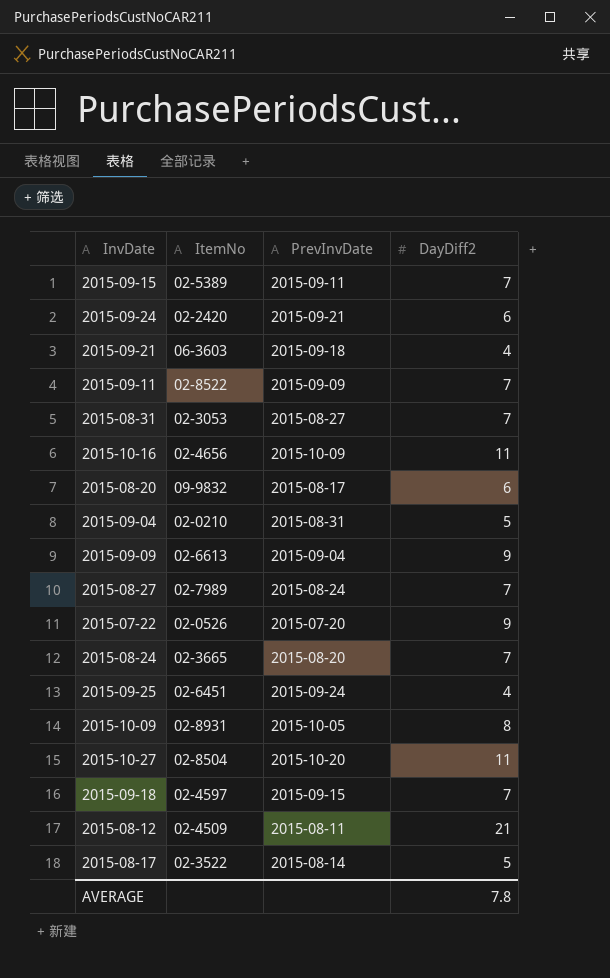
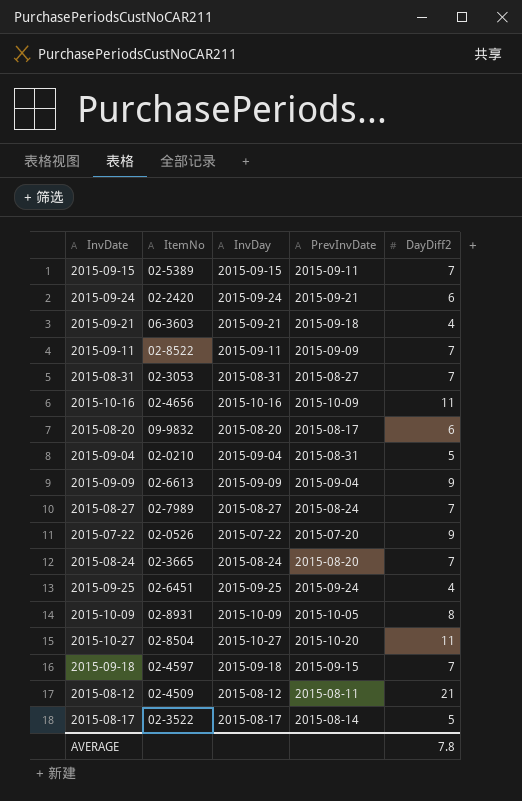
column InvDay | position: none -> 3

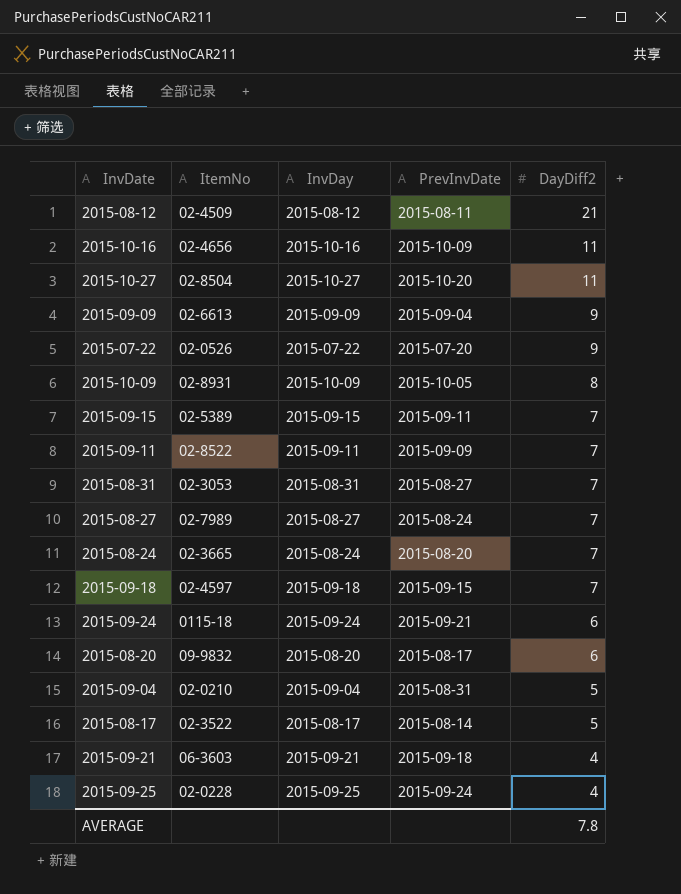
row order: none -> DayDiff2 descending
2015-09-24 | ItemNo: 02-2420 -> 0115-18
2015-09-25 | ItemNo: 02-6451 -> 02-0228

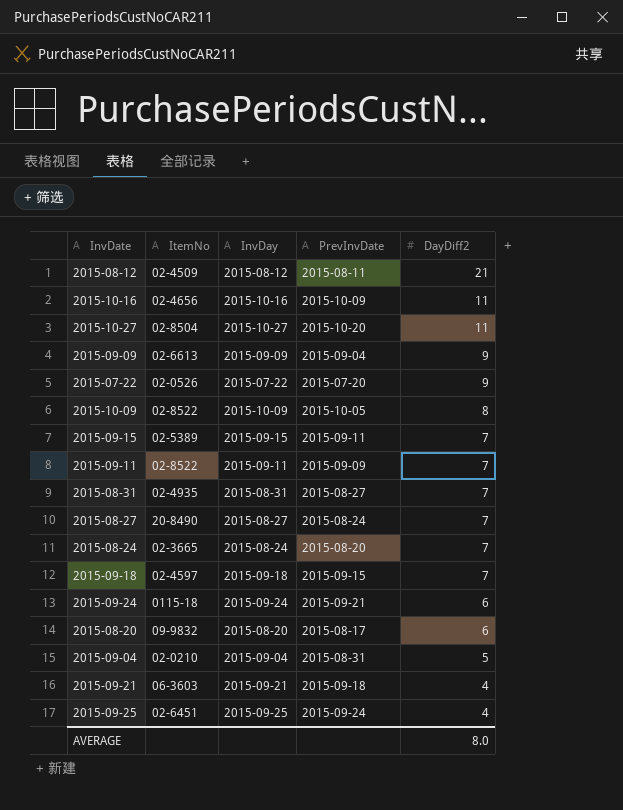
row 2015-08-17: 02-3522 | 2015-08-17 | 2015-08-14 | 5 -> none
2015-10-09 | ItemNo: 02-8931 -> 02-8522
2015-08-31 | ItemNo: 02-3053 -> 02-4935
2015-08-27 | ItemNo: 02-7989 -> 20-8490
2015-09-25 | ItemNo: 02-0228 -> 02-6451
AVERAGE | DayDiff2: 7.8 -> 8.0

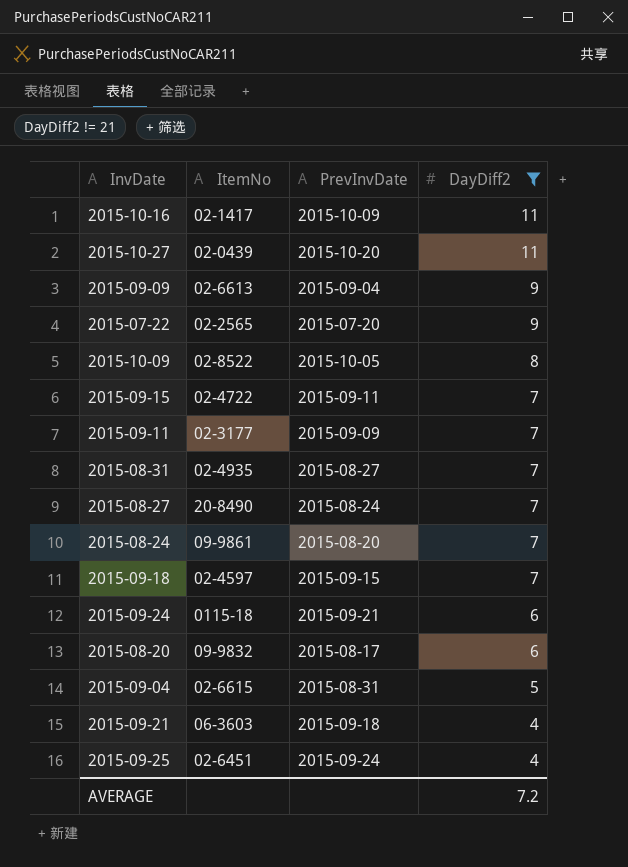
filter: none -> DayDiff2 != 21
column InvDay | position: 3 -> none
2015-10-16 | ItemNo: 02-4656 -> 02-1417
2015-10-27 | ItemNo: 02-8504 -> 02-0439
2015-07-22 | ItemNo: 02-0526 -> 02-2565
2015-09-15 | ItemNo: 02-5389 -> 02-4722
2015-09-11 | ItemNo: 02-8522 -> 02-3177
2015-08-24 | ItemNo: 02-3665 -> 09-9861
2015-09-04 | ItemNo: 02-0210 -> 02-6615
AVERAGE | DayDiff2: 8.0 -> 7.2

